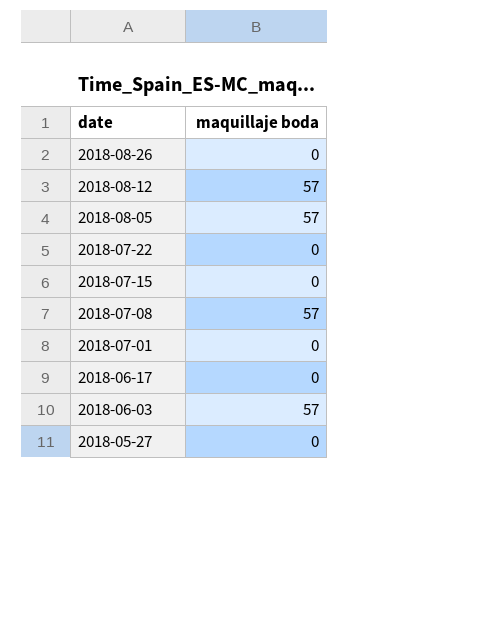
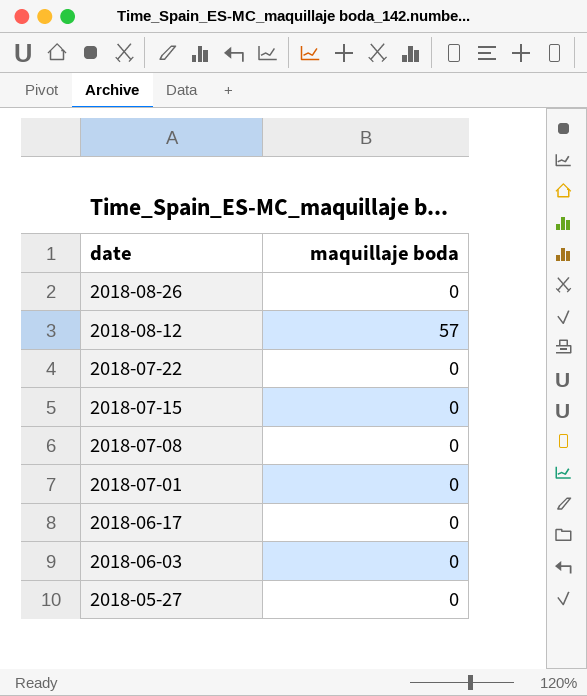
row 2018-08-05: 57 -> none
2018-07-08 | maquillaje boda: 57 -> 0
2018-06-03 | maquillaje boda: 57 -> 0

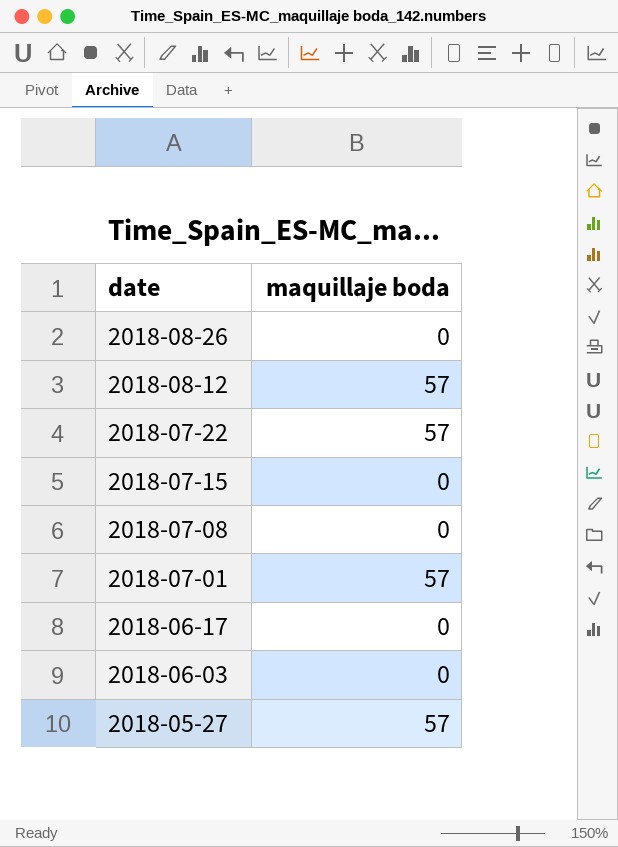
2018-07-22 | maquillaje boda: 0 -> 57
2018-07-01 | maquillaje boda: 0 -> 57
2018-05-27 | maquillaje boda: 0 -> 57

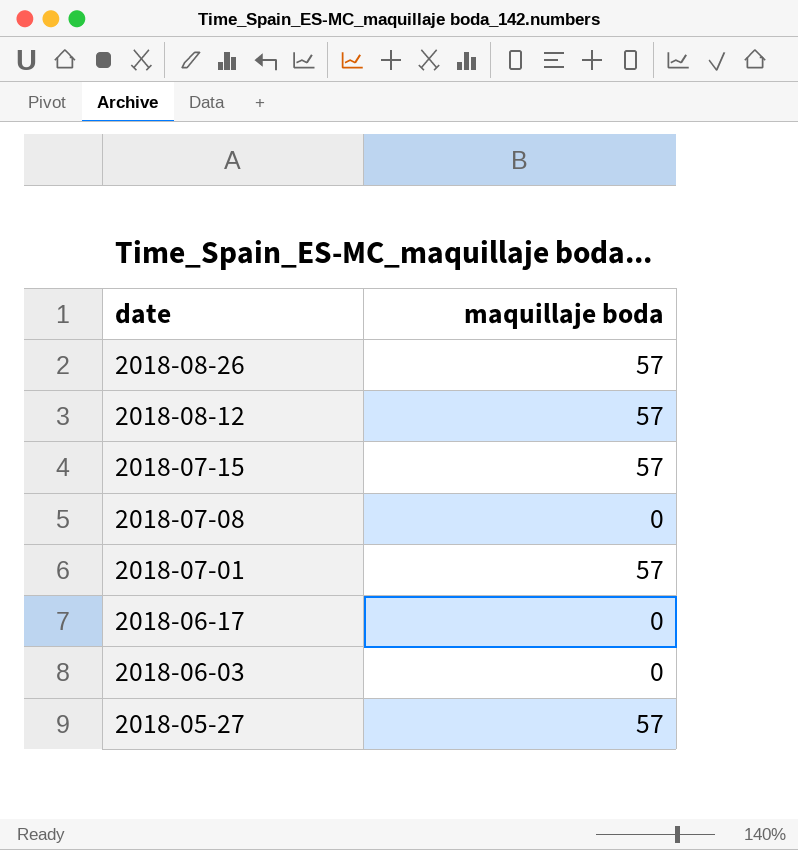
row 2018-07-22: 57 -> none
2018-08-26 | maquillaje boda: 0 -> 57
2018-07-15 | maquillaje boda: 0 -> 57

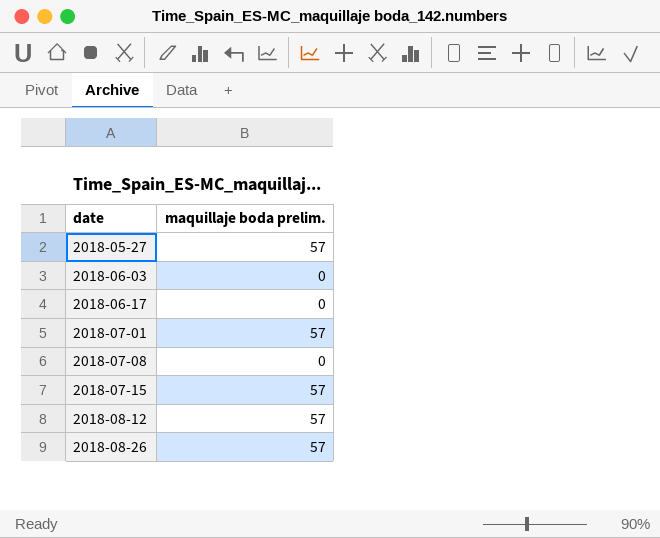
row order: date descending -> date ascending
column name: maquillaje boda -> maquillaje boda prelim.

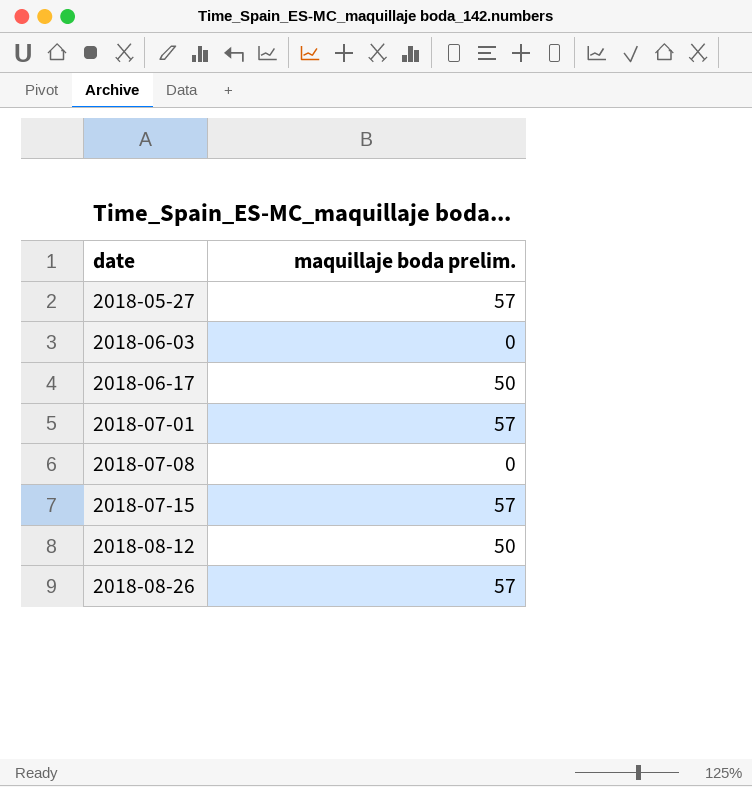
2018-06-17 | maquillaje boda prelim.: 0 -> 50
2018-08-12 | maquillaje boda prelim.: 57 -> 50

